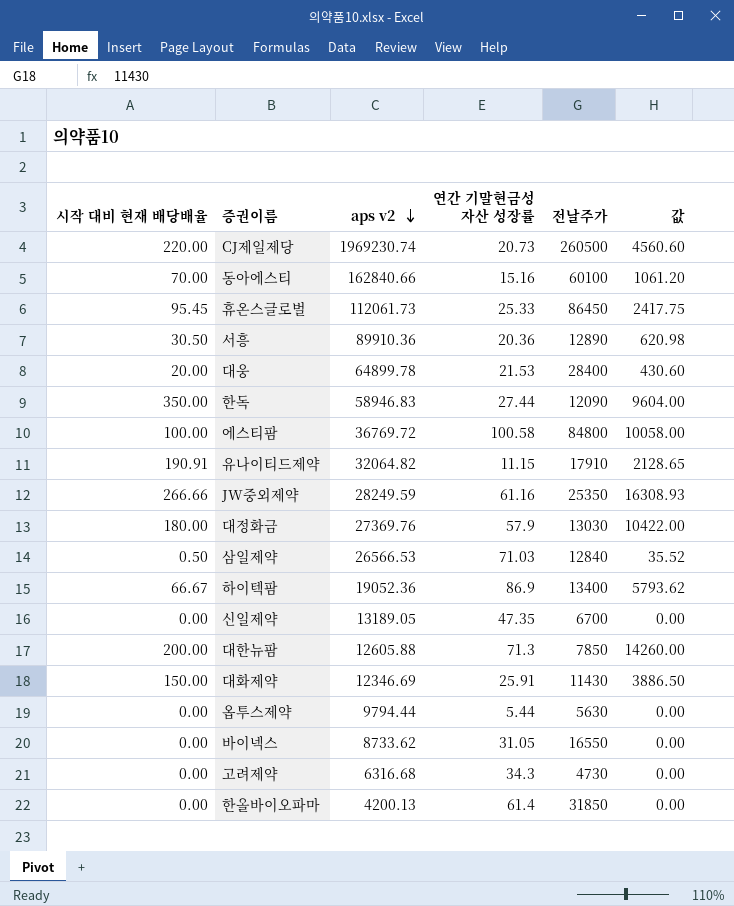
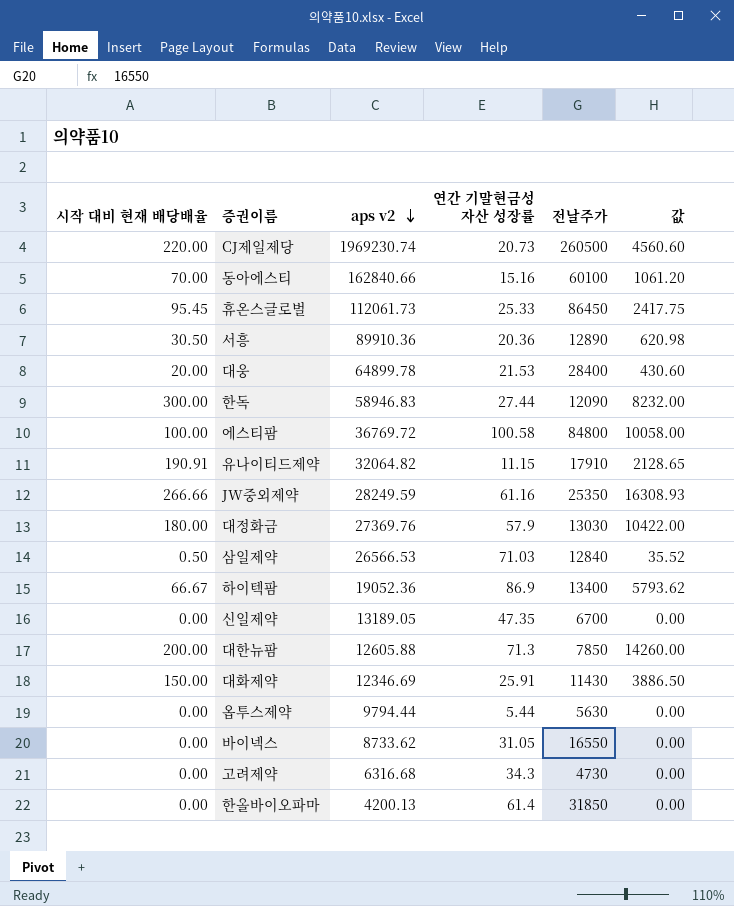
한독 | 시작 대비 현재 배당배율: 350.00 -> 300.00
한독 | 값: 9604.00 -> 8232.00

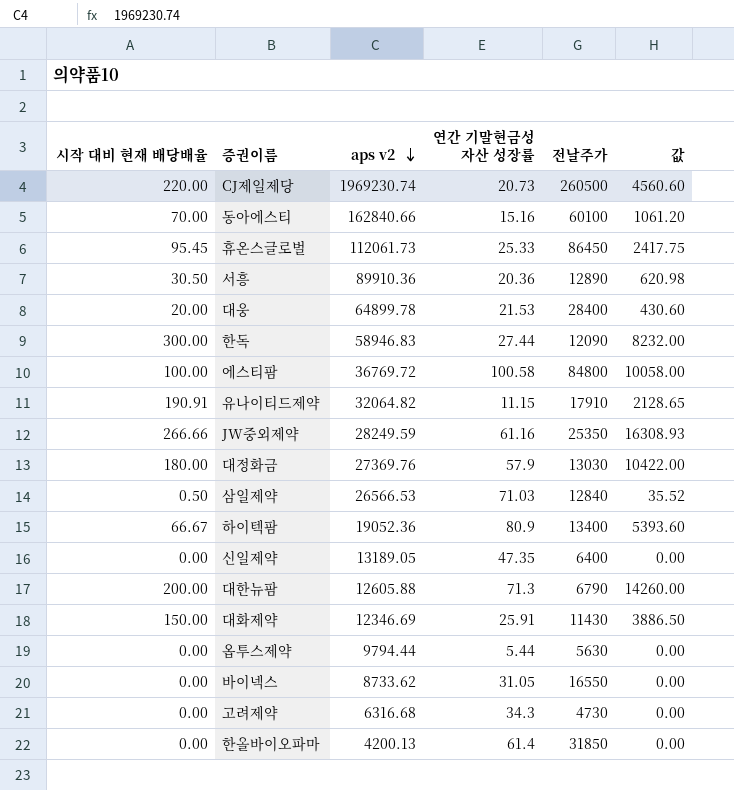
하이텍팜 | 연간 기말현금성 자산 성장률: 86.9 -> 80.9
하이텍팜 | 값: 5793.62 -> 5393.60
신일제약 | 전날주가: 6700 -> 6400
대한뉴팜 | 전날주가: 7850 -> 6790

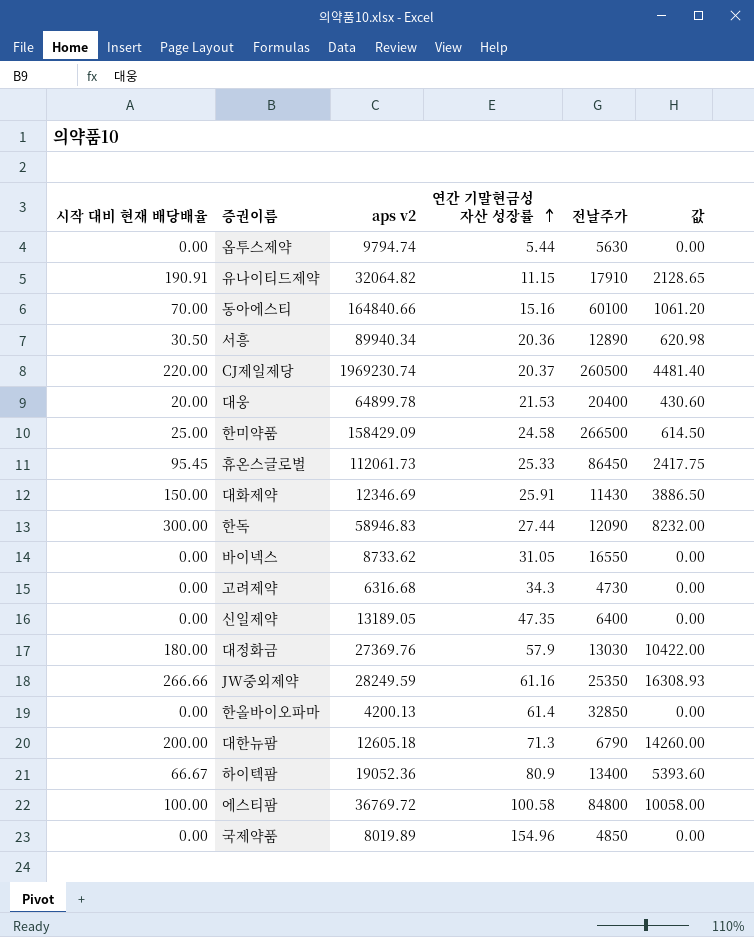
row order: aps v2 descending -> 연간 기말현금성 자산 성장률 ascending
row 삼일제약: 0.50 | 26566.53 | 71.03 | 12840 | 35.52 -> none
옵투스제약 | aps v2: 9794.44 -> 9794.74
동아에스티 | aps v2: 162840.66 -> 164840.66
서흥 | aps v2: 89910.36 -> 89940.34
CJ제일제당 | 연간 기말현금성 자산 성장률: 20.73 -> 20.37
CJ제일제당 | 값: 4560.60 -> 4481.40
대웅 | 전날주가: 28400 -> 20400
row 한미약품: none -> 25.00 | 158429.09 | 24.58 | 266500 | 614.50
한올바이오파마 | 전날주가: 31850 -> 32850
대한뉴팜 | aps v2: 12605.88 -> 12605.18
row 국제약품: none -> 0.00 | 8019.89 | 154.96 | 4850 | 0.00

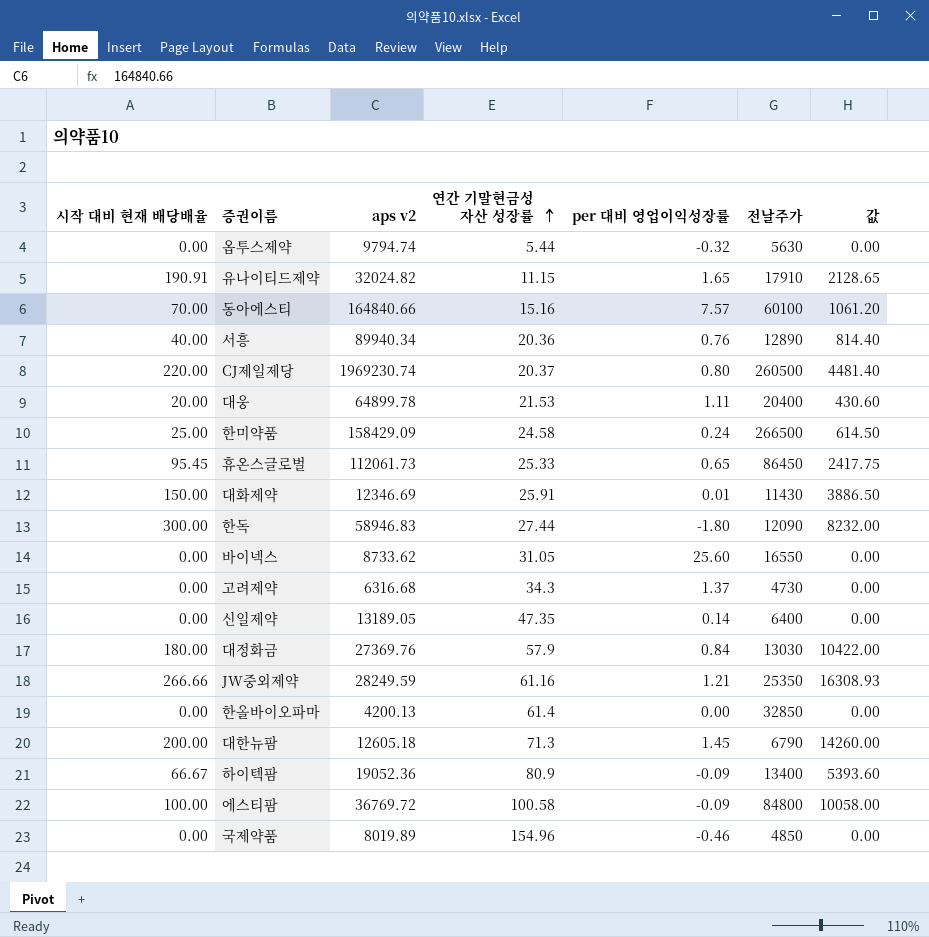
column per 대비 영업이익성장률 | position: none -> 5
유나이티드제약 | aps v2: 32064.82 -> 32024.82
서흥 | 시작 대비 현재 배당배율: 30.50 -> 40.00
서흥 | 값: 620.98 -> 814.40

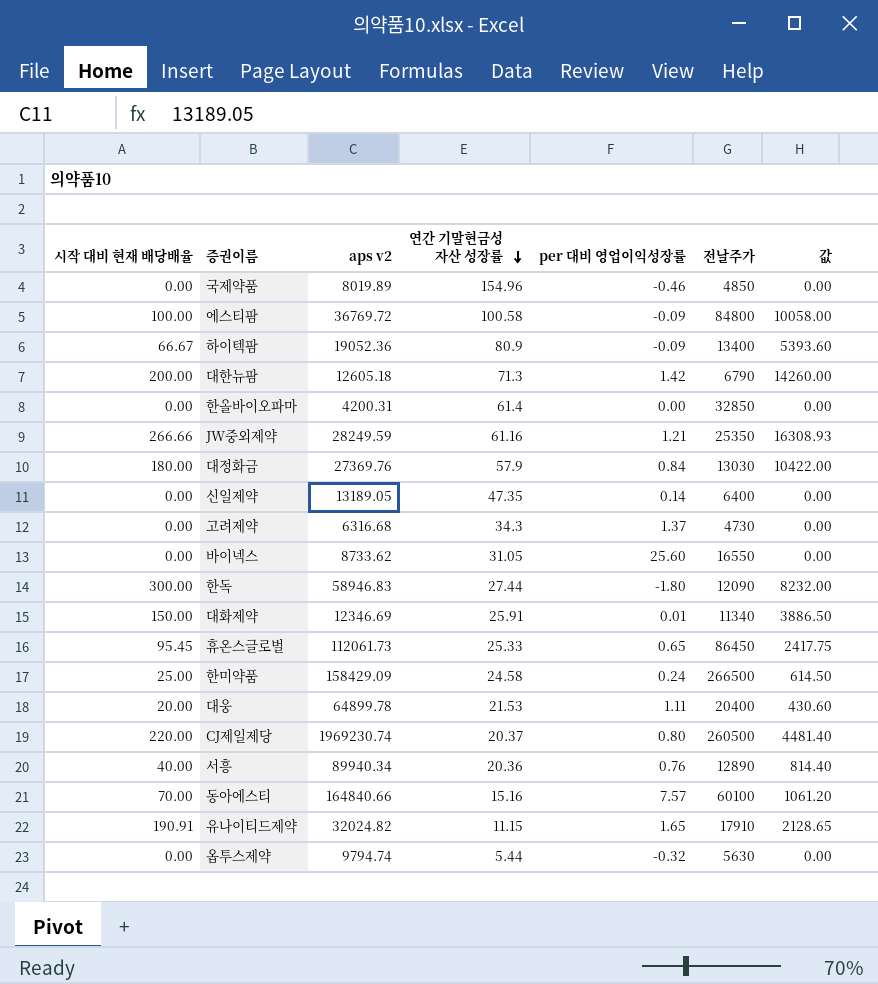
row order: 연간 기말현금성 자산 성장률 ascending -> 연간 기말현금성 자산 성장률 descending
대한뉴팜 | per 대비 영업이익성장률: 1.45 -> 1.42
한올바이오파마 | aps v2: 4200.13 -> 4200.31
대화제약 | 전날주가: 11430 -> 11340

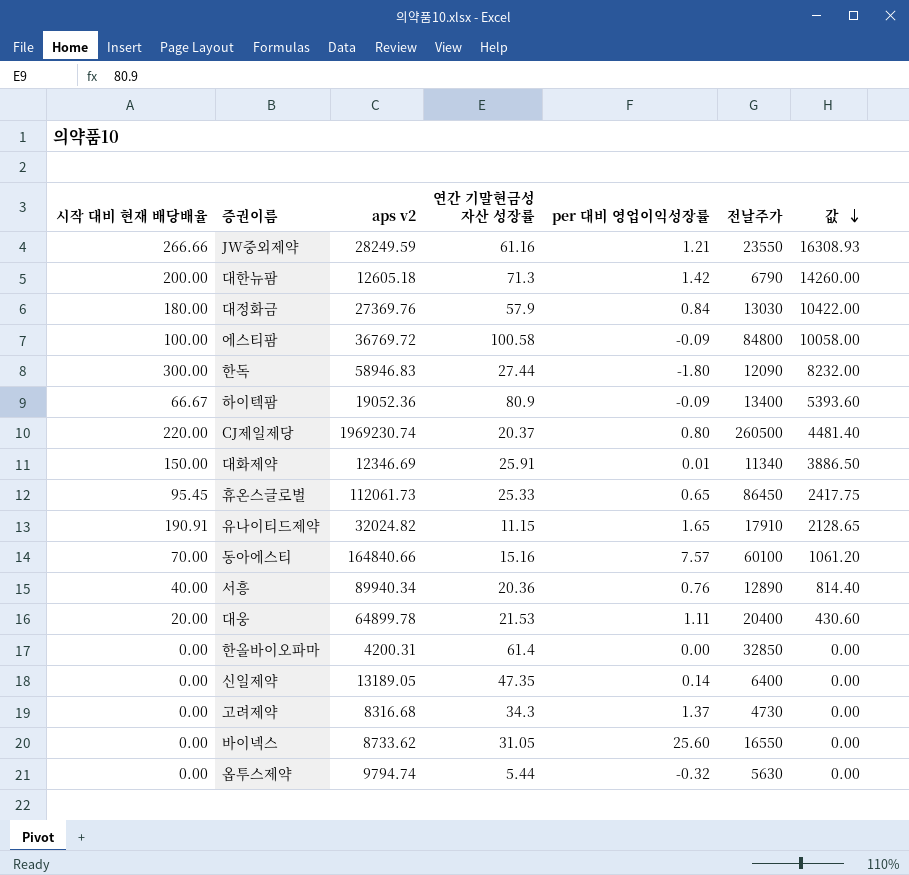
row order: 연간 기말현금성 자산 성장률 descending -> 값 descending
row 국제약품: 0.00 | 8019.89 | 154.96 | -0.46 | 4850 | 0.00 -> none
row 한미약품: 25.00 | 158429.09 | 24.58 | 0.24 | 266500 | 614.50 -> none
JW중외제약 | 전날주가: 25350 -> 23550
고려제약 | aps v2: 6316.68 -> 8316.68

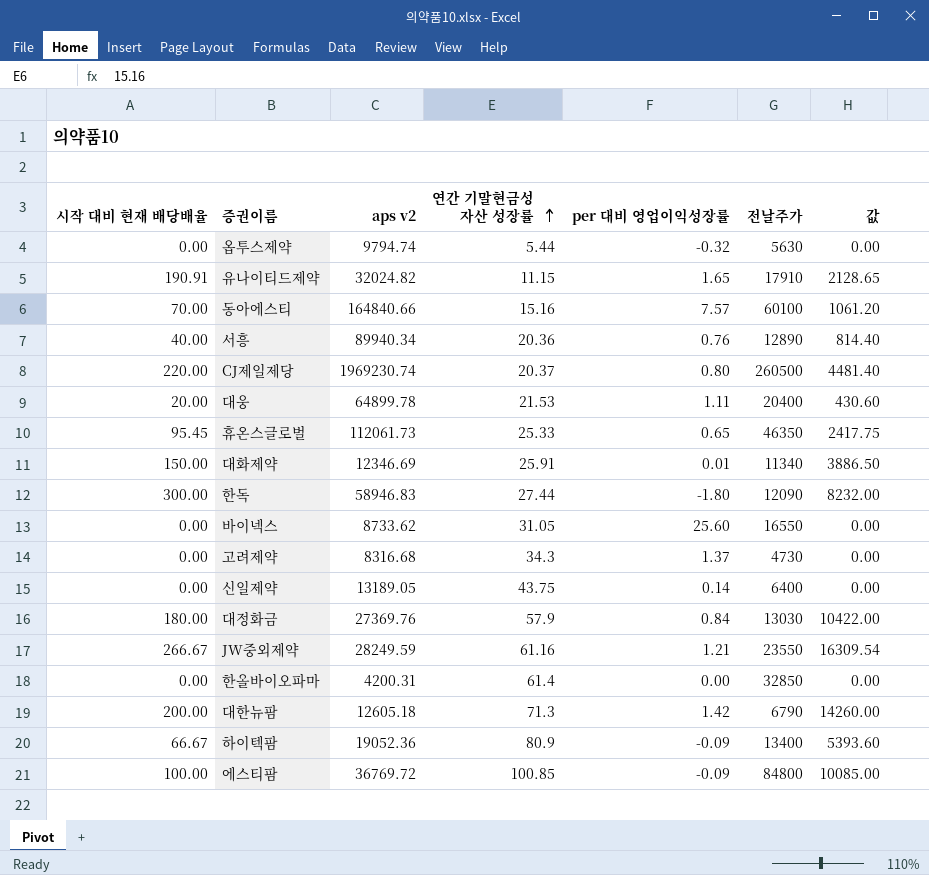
row order: 값 descending -> 연간 기말현금성 자산 성장률 ascending
휴온스글로벌 | 전날주가: 86450 -> 46350
신일제약 | 연간 기말현금성 자산 성장률: 47.35 -> 43.75
JW중외제약 | 시작 대비 현재 배당배율: 266.66 -> 266.67
JW중외제약 | 값: 16308.93 -> 16309.54
에스티팜 | 연간 기말현금성 자산 성장률: 100.58 -> 100.85
에스티팜 | 값: 10058.00 -> 10085.00

